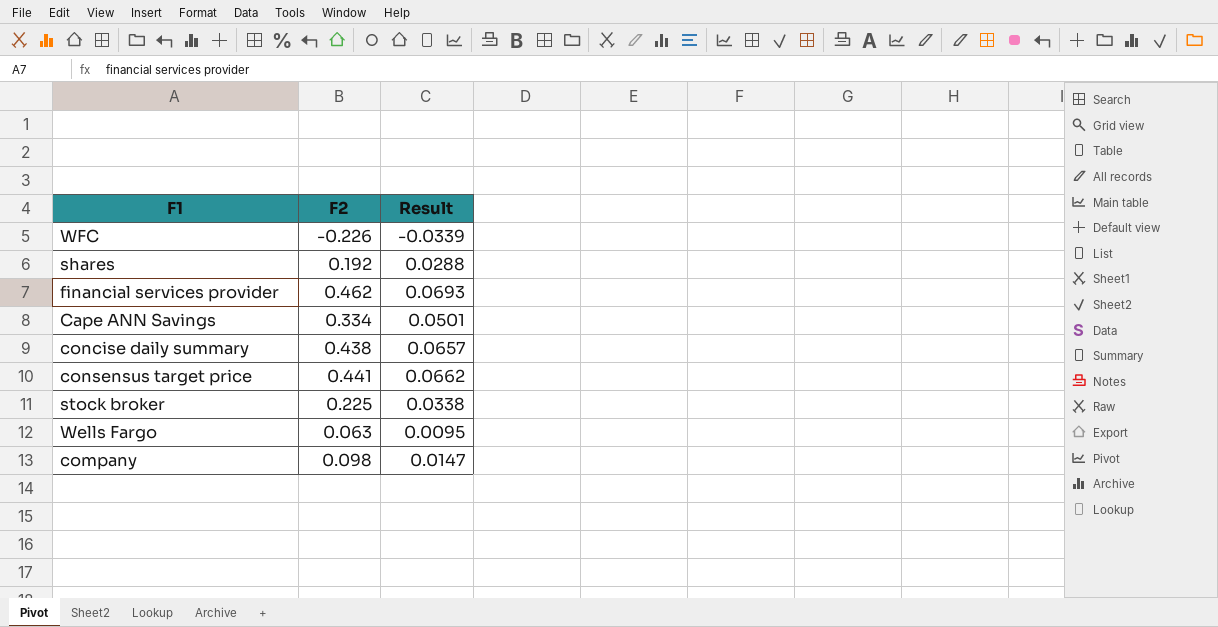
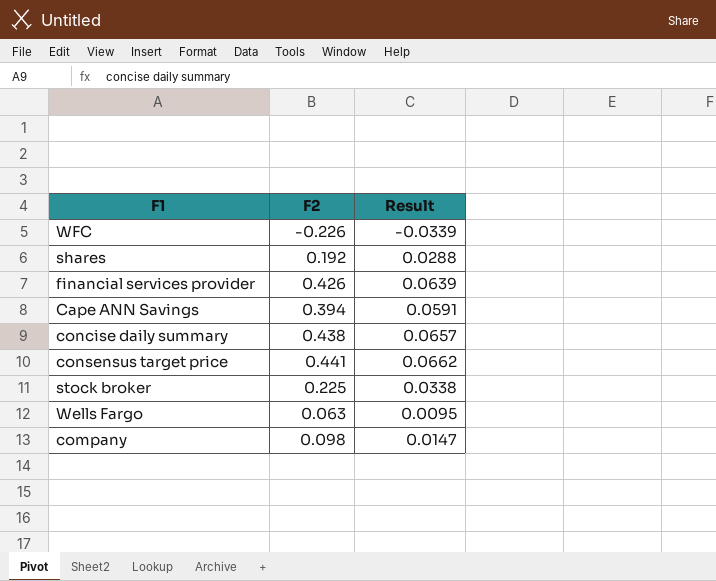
financial services provider | F2: 0.462 -> 0.426
financial services provider | Result: 0.0693 -> 0.0639
Cape ANN Savings | F2: 0.334 -> 0.394
Cape ANN Savings | Result: 0.0501 -> 0.0591

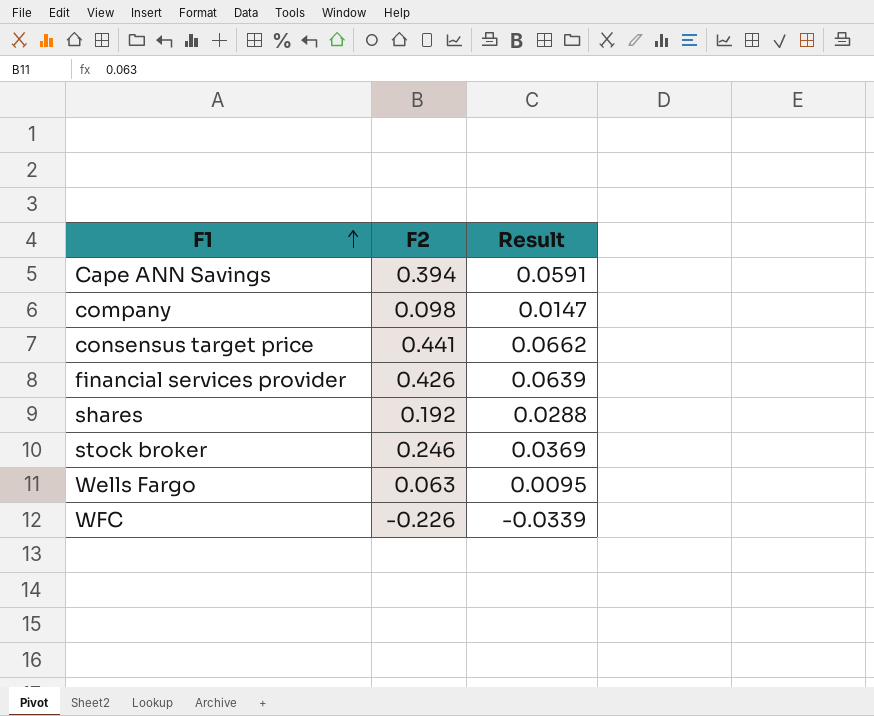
row order: none -> F1 ascending
row concise daily summary: 0.438 | 0.0657 -> none
stock broker | F2: 0.225 -> 0.246
stock broker | Result: 0.0338 -> 0.0369

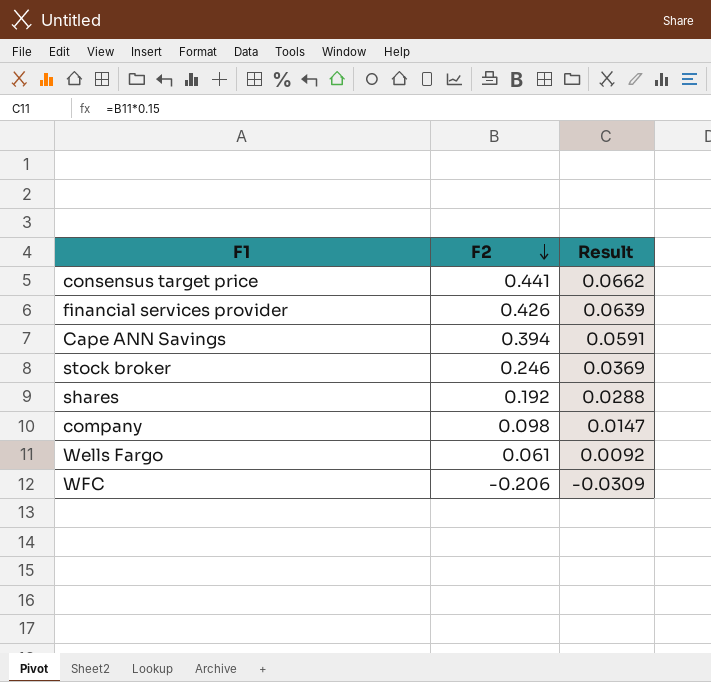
row order: F1 ascending -> F2 descending
Wells Fargo | F2: 0.063 -> 0.061
Wells Fargo | Result: 0.0095 -> 0.0092
WFC | F2: -0.226 -> -0.206
WFC | Result: -0.0339 -> -0.0309

